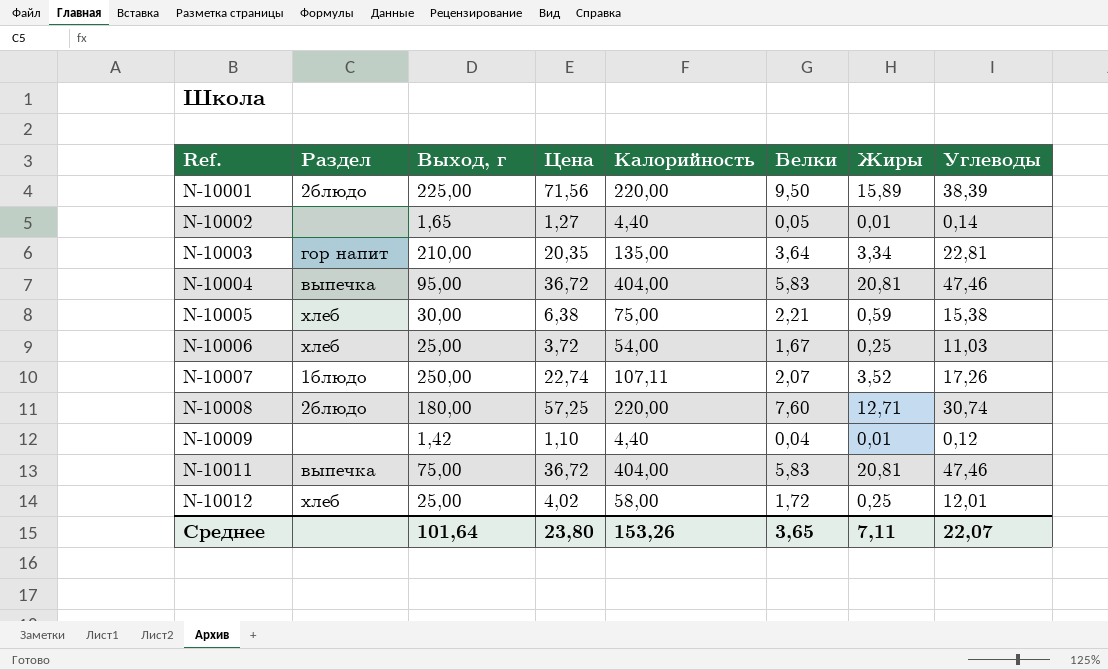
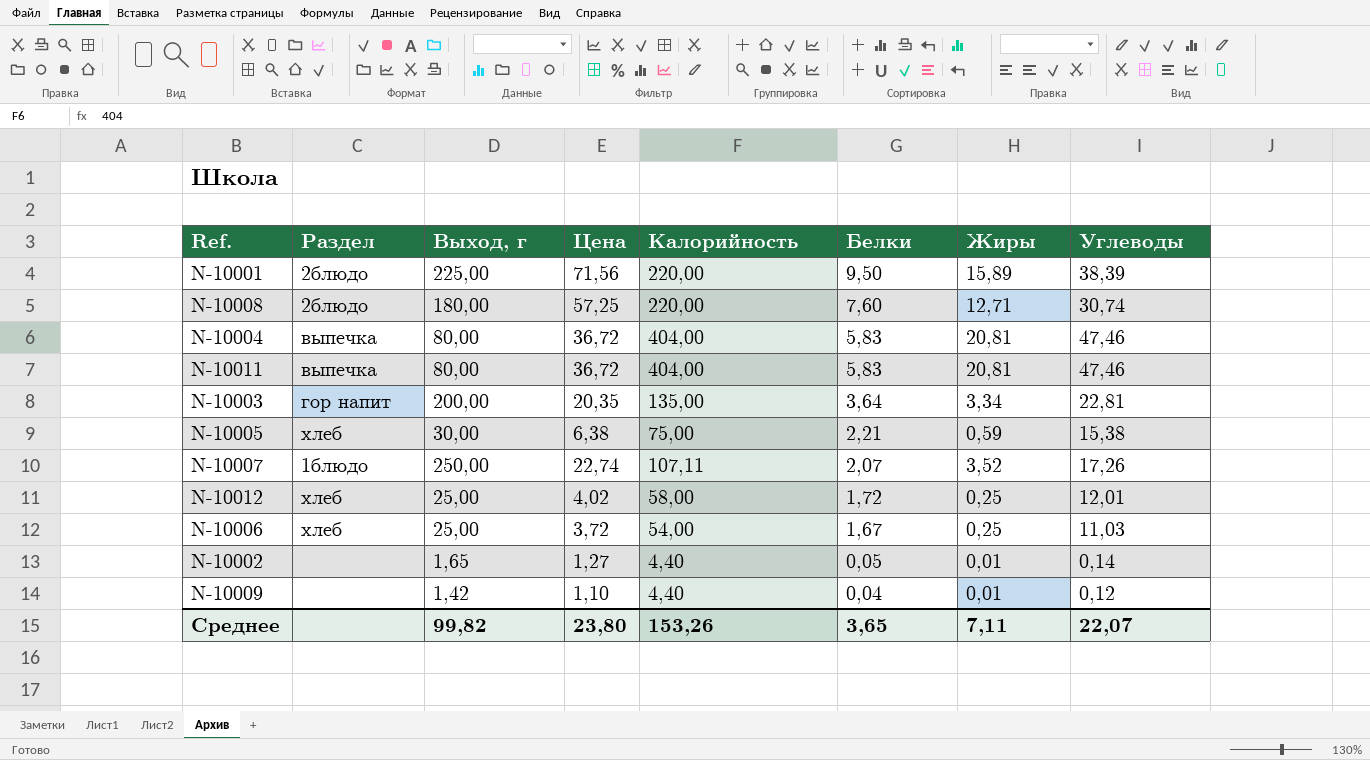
row order: Ref. ascending -> Белки descending
N-10004 | Выход, г: 95,00 -> 80,00
N-10011 | Выход, г: 75,00 -> 80,00
N-10003 | Выход, г: 210,00 -> 200,00
Среднее | Выход, г: 101,64 -> 99,82

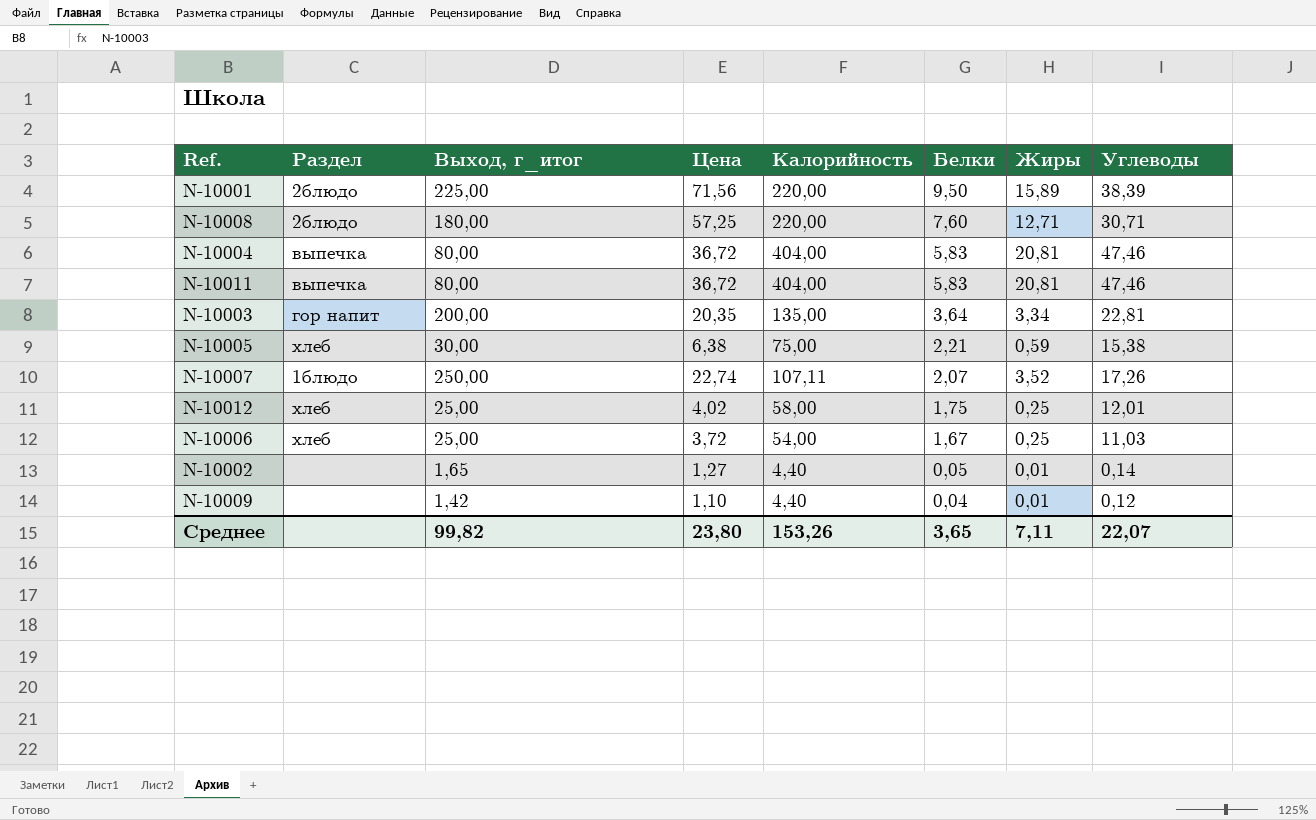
column name: Выход, г -> Выход, г_итог
N-10008 | Углеводы: 30,74 -> 30,71
N-10012 | Белки: 1,72 -> 1,75

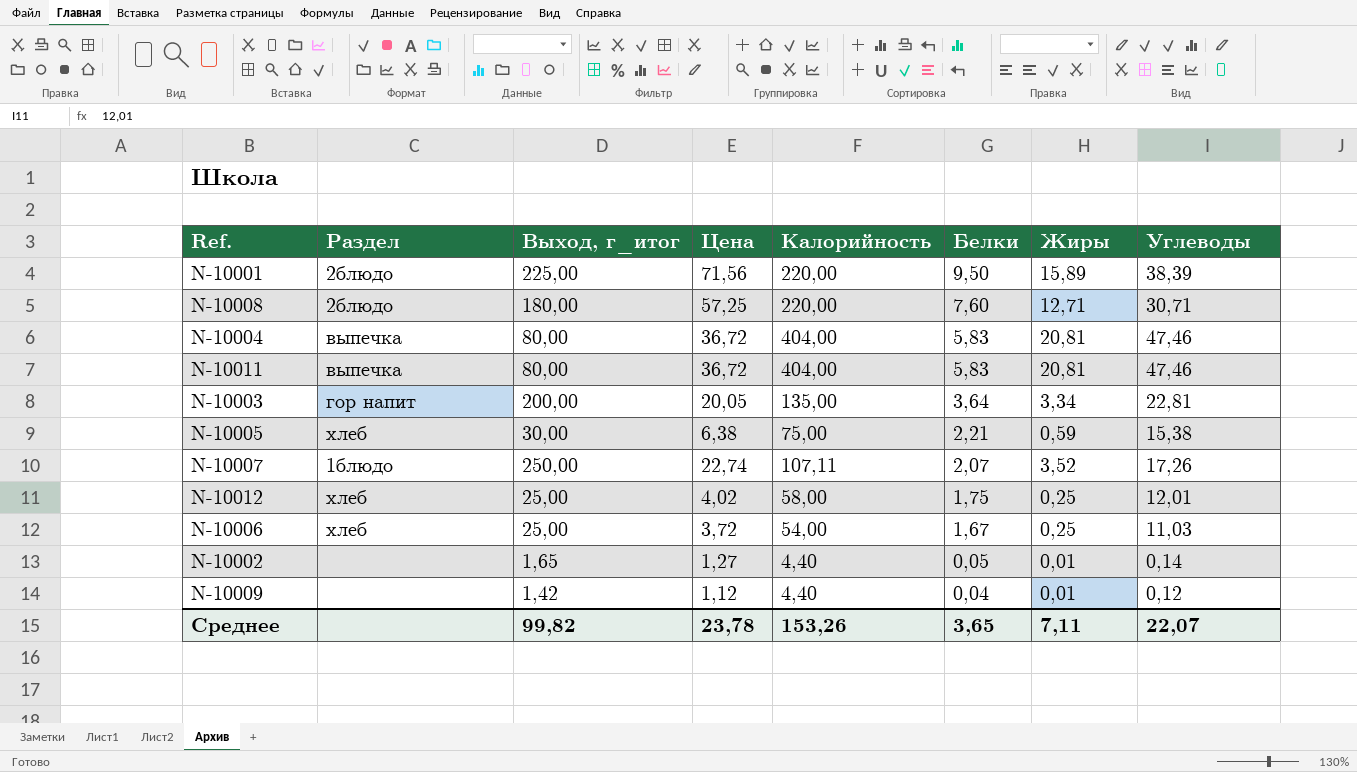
N-10003 | Цена: 20,35 -> 20,05
N-10009 | Цена: 1,10 -> 1,12
Среднее | Цена: 23,80 -> 23,78

